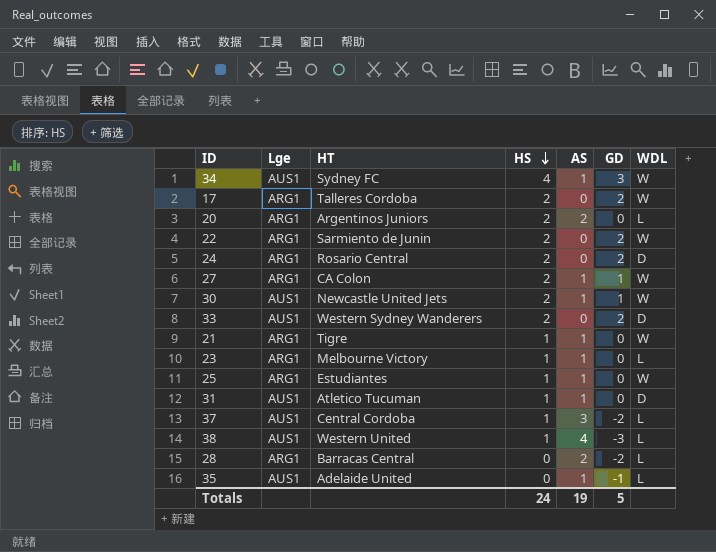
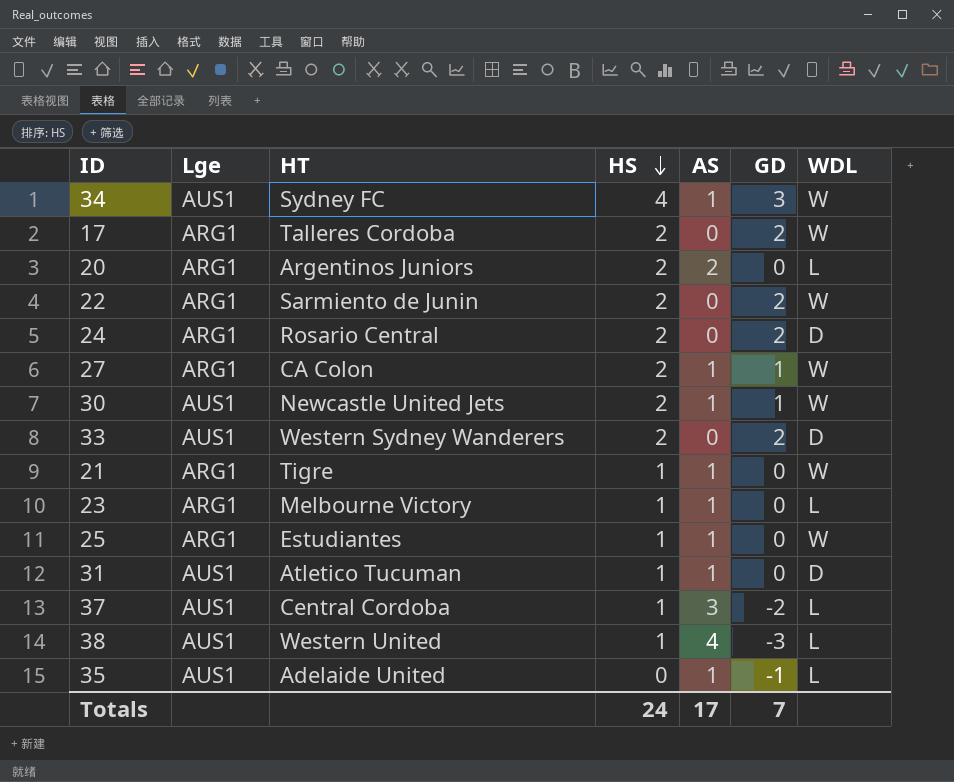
row 28: ARG1 | Barracas Central | 0 | 2 | -2 | L -> none
Totals | AS: 19 -> 17
Totals | GD: 5 -> 7

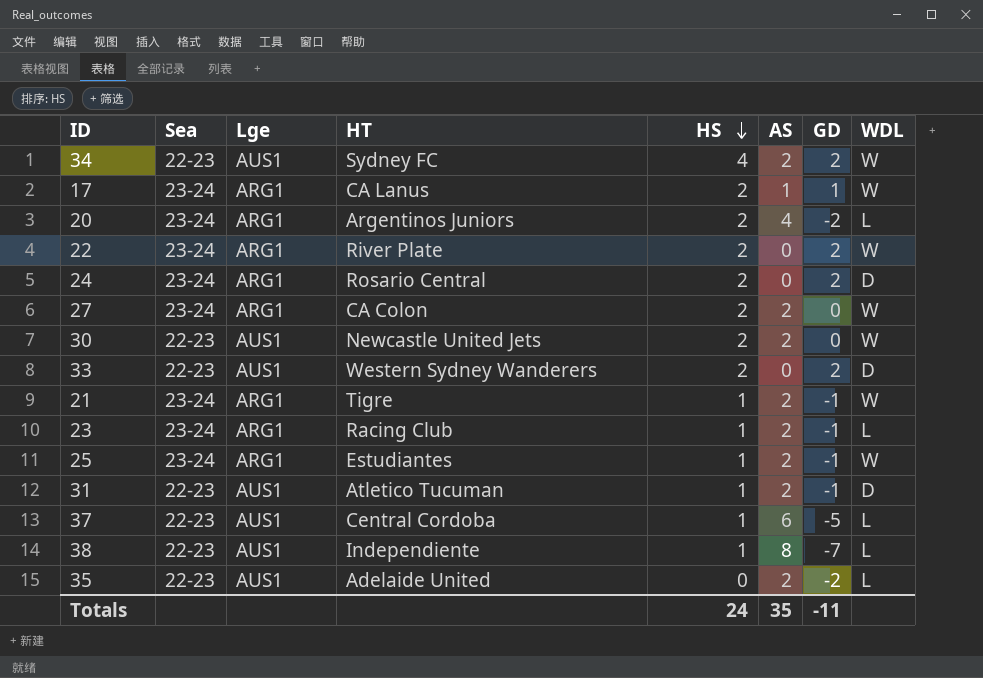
column Sea | position: none -> 2
34 | AS: 1 -> 2
34 | GD: 3 -> 2
17 | HT: Talleres Cordoba -> CA Lanus
17 | AS: 0 -> 1
17 | GD: 2 -> 1
20 | AS: 2 -> 4
20 | GD: 0 -> -2
22 | HT: Sarmiento de Junin -> River Plate
27 | AS: 1 -> 2
27 | GD: 1 -> 0
30 | AS: 1 -> 2
30 | GD: 1 -> 0
21 | AS: 1 -> 2
21 | GD: 0 -> -1
23 | HT: Melbourne Victory -> Racing Club
23 | AS: 1 -> 2
23 | GD: 0 -> -1
25 | AS: 1 -> 2
25 | GD: 0 -> -1
31 | AS: 1 -> 2
31 | GD: 0 -> -1
37 | AS: 3 -> 6
37 | GD: -2 -> -5
38 | HT: Western United -> Independiente
38 | AS: 4 -> 8
38 | GD: -3 -> -7
35 | AS: 1 -> 2
35 | GD: -1 -> -2
Totals | AS: 17 -> 35
Totals | GD: 7 -> -11

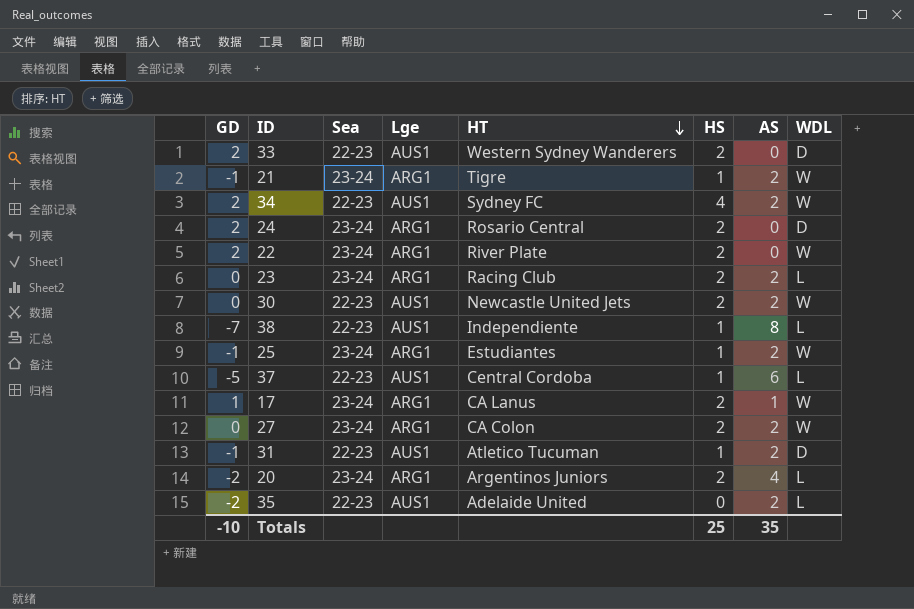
row order: HS descending -> HT descending
column GD | position: 7 -> 1
23 | GD: -1 -> 0
23 | HS: 1 -> 2
Totals | GD: -11 -> -10
Totals | HS: 24 -> 25

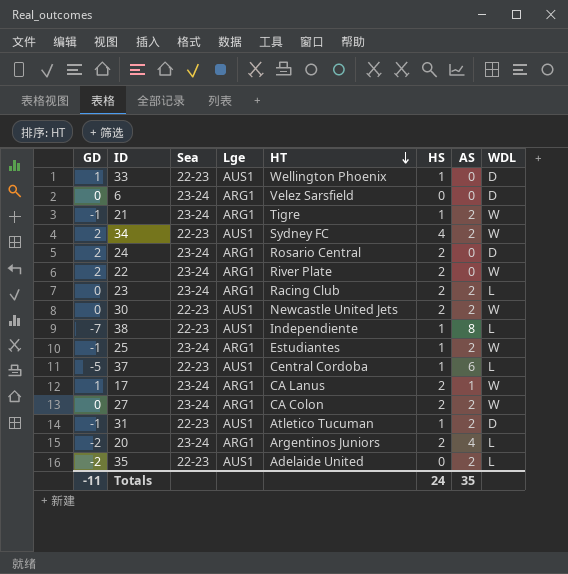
33 | GD: 2 -> 1
33 | HT: Western Sydney Wanderers -> Wellington Phoenix
33 | HS: 2 -> 1
row 6: none -> 0 | 23-24 | ARG1 | Velez Sarsfield | 0 | 0 | D
Totals | GD: -10 -> -11
Totals | HS: 25 -> 24

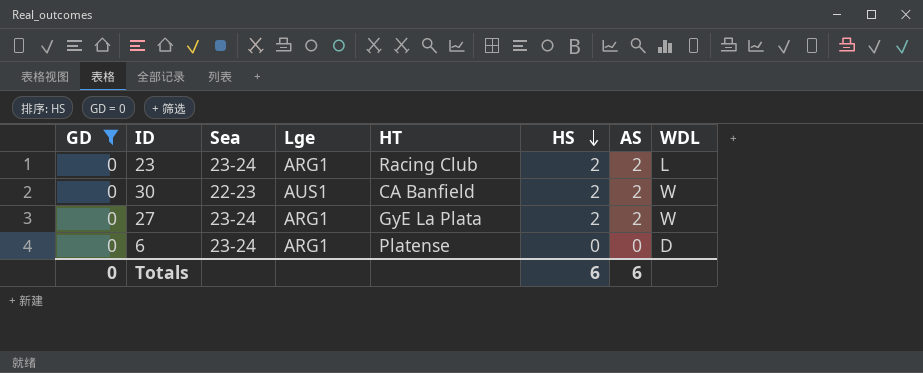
filter: none -> GD = 0
row order: HT descending -> HS descending
30 | HT: Newcastle United Jets -> CA Banfield
27 | HT: CA Colon -> GyE La Plata
6 | HT: Velez Sarsfield -> Platense
Totals | GD: -11 -> 0
Totals | HS: 24 -> 6
Totals | AS: 35 -> 6

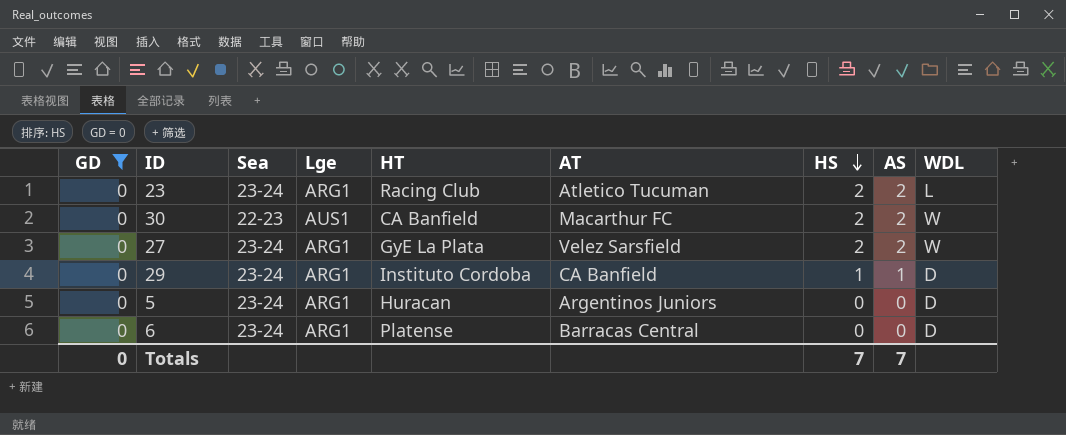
column AT | position: none -> 6
row 29: none -> 0 | 23-24 | ARG1 | Instituto Cordoba | CA Banfield | 1 | 1 | D
row 5: none -> 0 | 23-24 | ARG1 | Huracan | Argentinos Juniors | 0 | 0 | D
Totals | HS: 6 -> 7
Totals | AS: 6 -> 7

